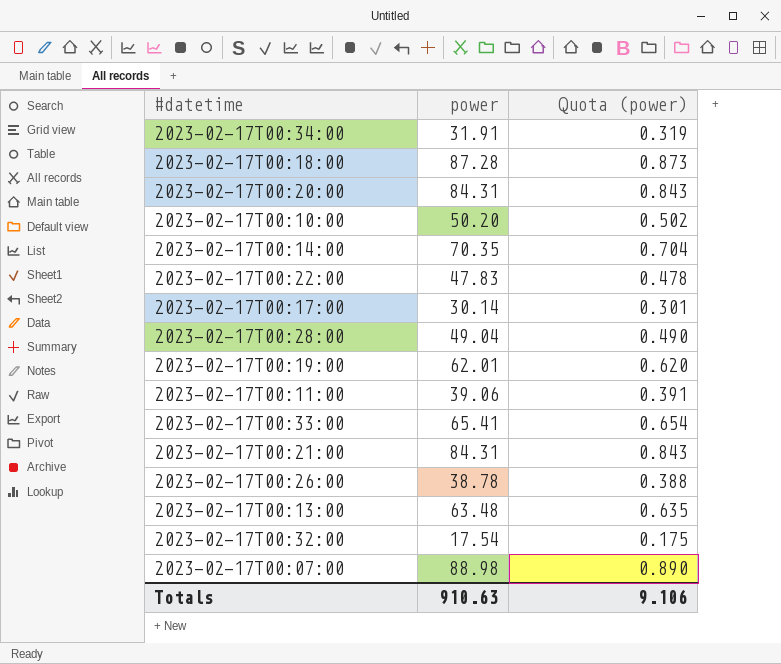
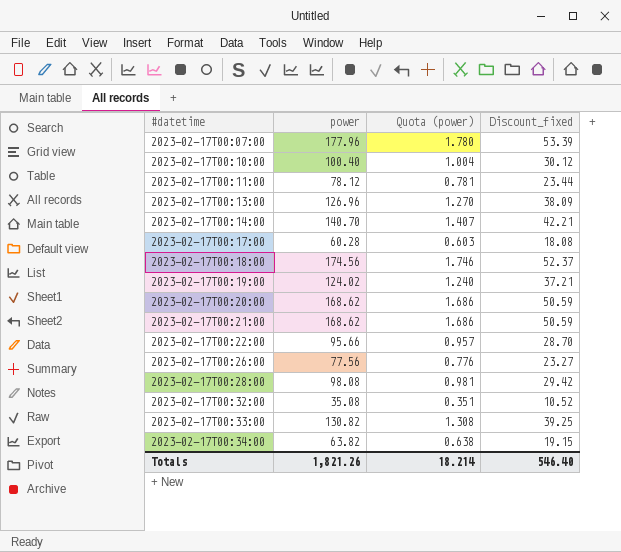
row order: none -> #datetime ascending
column Discount_fixed | formula: none -> [power] * 0.3
2023-02-17T00:07:00 | power: 88.98 -> 177.96
2023-02-17T00:07:00 | Quota (power): 0.890 -> 1.780
2023-02-17T00:10:00 | power: 50.20 -> 100.40
2023-02-17T00:10:00 | Quota (power): 0.502 -> 1.004
2023-02-17T00:11:00 | power: 39.06 -> 78.12
2023-02-17T00:11:00 | Quota (power): 0.391 -> 0.781
2023-02-17T00:13:00 | power: 63.48 -> 126.96
2023-02-17T00:13:00 | Quota (power): 0.635 -> 1.270
2023-02-17T00:14:00 | power: 70.35 -> 140.70
2023-02-17T00:14:00 | Quota (power): 0.704 -> 1.407
2023-02-17T00:17:00 | power: 30.14 -> 60.28
2023-02-17T00:17:00 | Quota (power): 0.301 -> 0.603
2023-02-17T00:18:00 | power: 87.28 -> 174.56
2023-02-17T00:18:00 | Quota (power): 0.873 -> 1.746
2023-02-17T00:19:00 | power: 62.01 -> 124.02
2023-02-17T00:19:00 | Quota (power): 0.620 -> 1.240
2023-02-17T00:20:00 | power: 84.31 -> 168.62
2023-02-17T00:20:00 | Quota (power): 0.843 -> 1.686
2023-02-17T00:21:00 | power: 84.31 -> 168.62
2023-02-17T00:21:00 | Quota (power): 0.843 -> 1.686
2023-02-17T00:22:00 | power: 47.83 -> 95.66
2023-02-17T00:22:00 | Quota (power): 0.478 -> 0.957
2023-02-17T00:26:00 | power: 38.78 -> 77.56
2023-02-17T00:26:00 | Quota (power): 0.388 -> 0.776
2023-02-17T00:28:00 | power: 49.04 -> 98.08
2023-02-17T00:28:00 | Quota (power): 0.490 -> 0.981
2023-02-17T00:32:00 | power: 17.54 -> 35.08
2023-02-17T00:32:00 | Quota (power): 0.175 -> 0.351
2023-02-17T00:33:00 | power: 65.41 -> 130.82
2023-02-17T00:33:00 | Quota (power): 0.654 -> 1.308
2023-02-17T00:34:00 | power: 31.91 -> 63.82
2023-02-17T00:34:00 | Quota (power): 0.319 -> 0.638
Totals | power: 910.63 -> 1,821.26
Totals | Quota (power): 9.106 -> 18.214

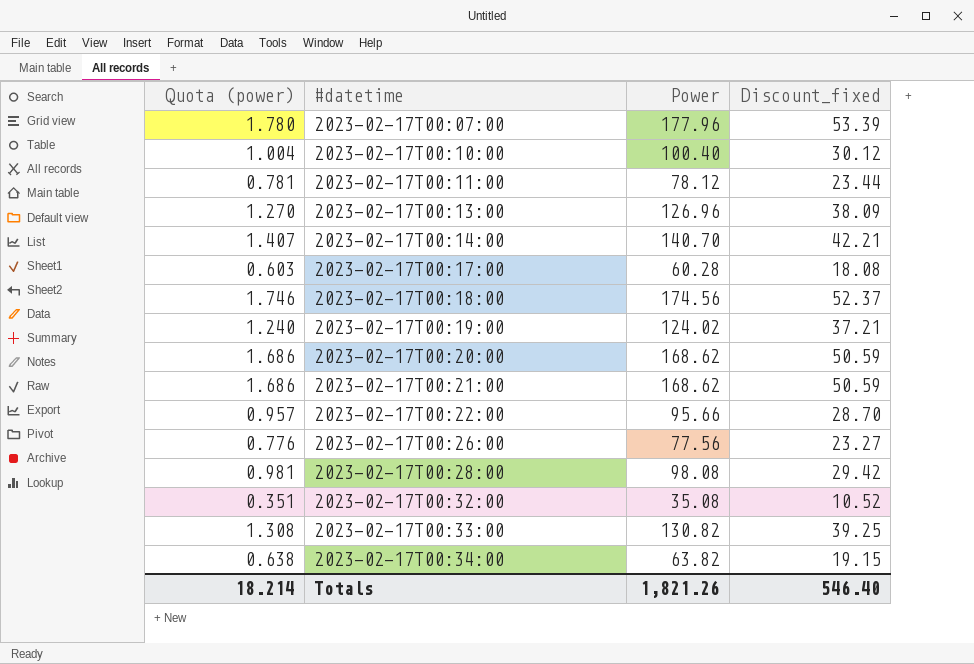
column Quota (power) | position: 3 -> 1
column name: power -> Power

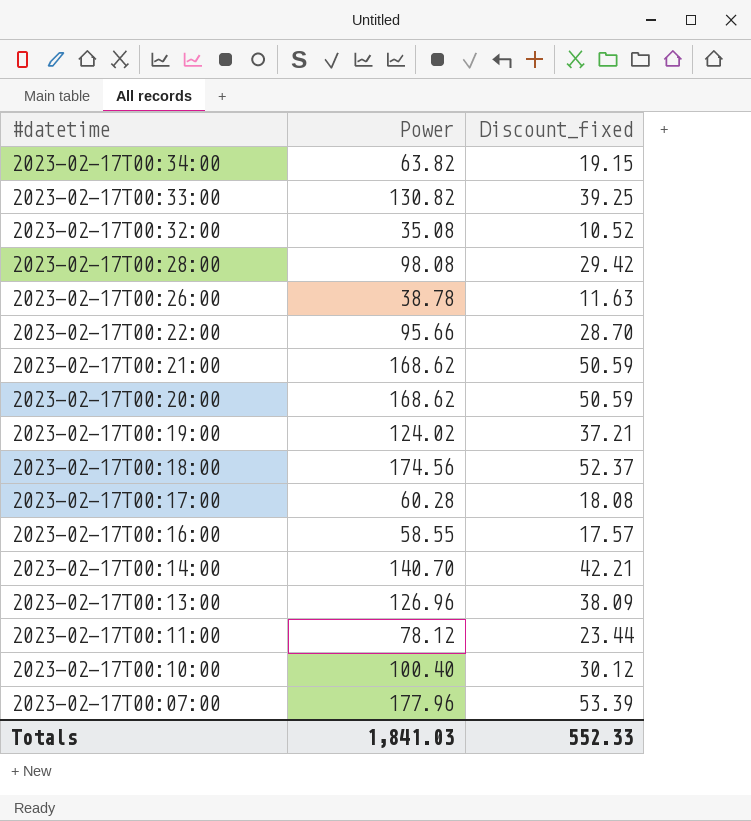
row order: #datetime ascending -> #datetime descending
column Quota (power) | formula: [Power] * 0.01 -> none
2023-02-17T00:26:00 | Power: 77.56 -> 38.78
2023-02-17T00:26:00 | Discount_fixed: 23.27 -> 11.63
row 2023-02-17T00:16:00: none -> 58.55 | 17.57
Totals | Power: 1,821.26 -> 1,841.03
Totals | Discount_fixed: 546.40 -> 552.33

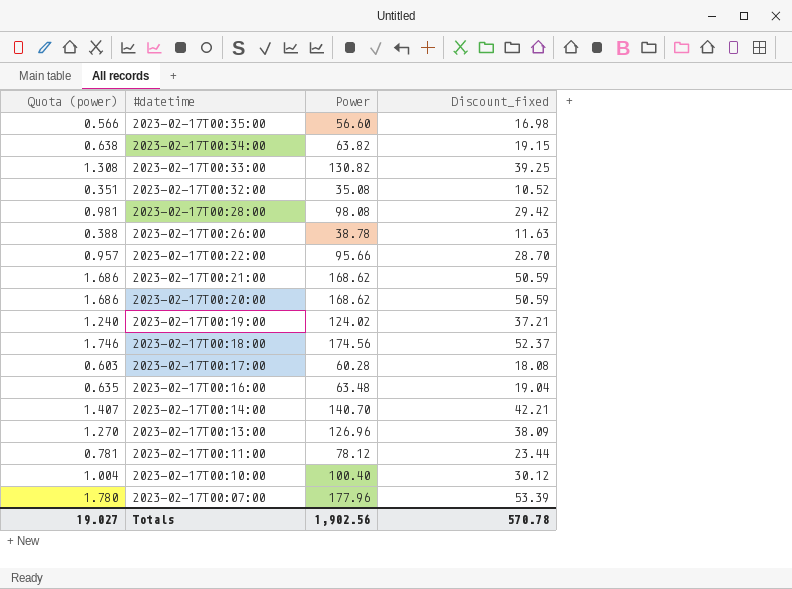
column Quota (power) | formula: none -> [Power] * 0.01
row 2023-02-17T00:35:00: none -> 0.566 | 56.60 | 16.98
2023-02-17T00:16:00 | Power: 58.55 -> 63.48
2023-02-17T00:16:00 | Discount_fixed: 17.57 -> 19.04
Totals | Power: 1,841.03 -> 1,902.56
Totals | Discount_fixed: 552.33 -> 570.78

